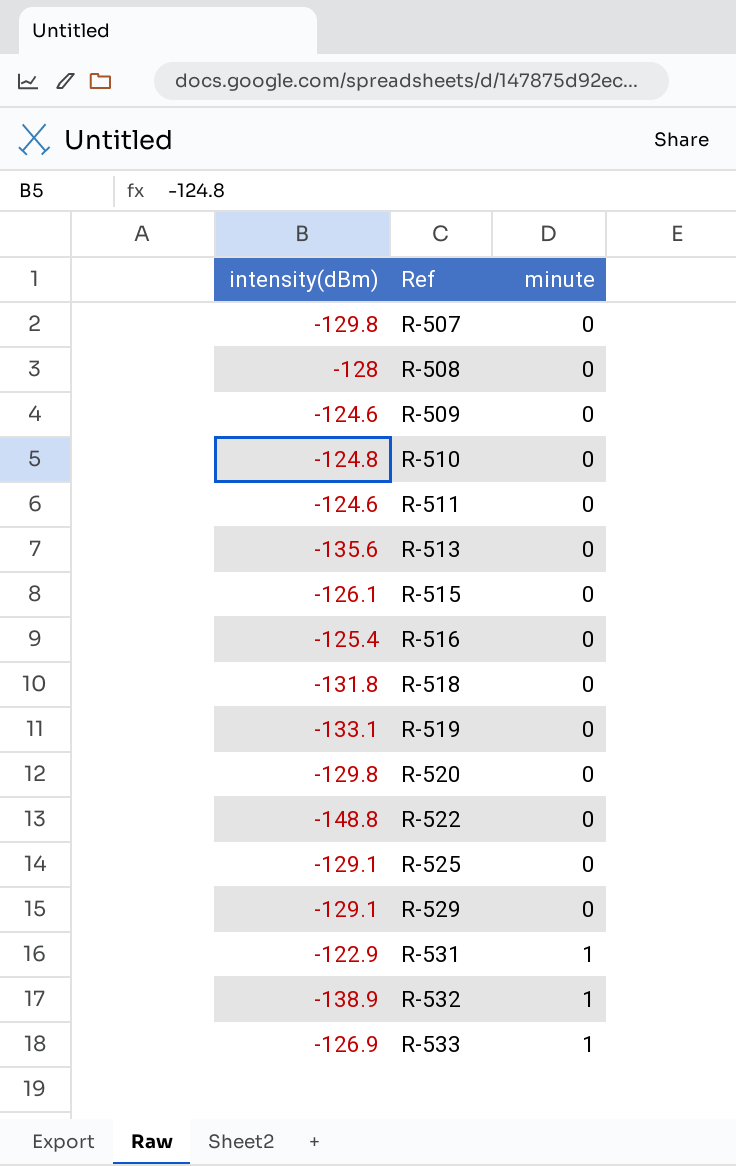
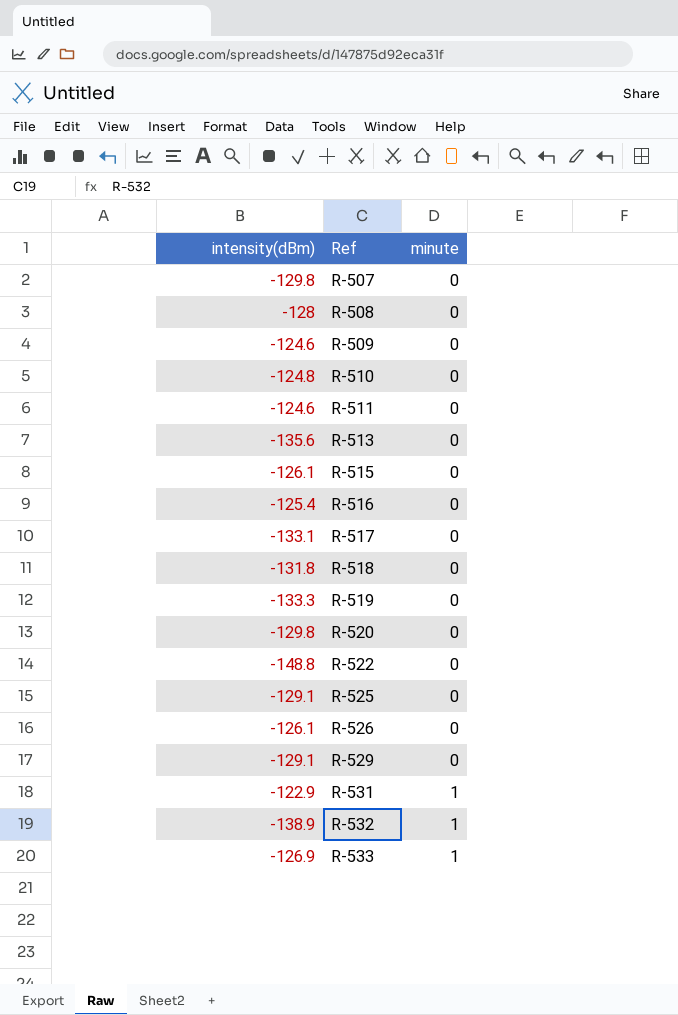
row R-517: none -> -133.1 | 0
R-519 | intensity(dBm): -133.1 -> -133.3
row R-526: none -> -126.1 | 0

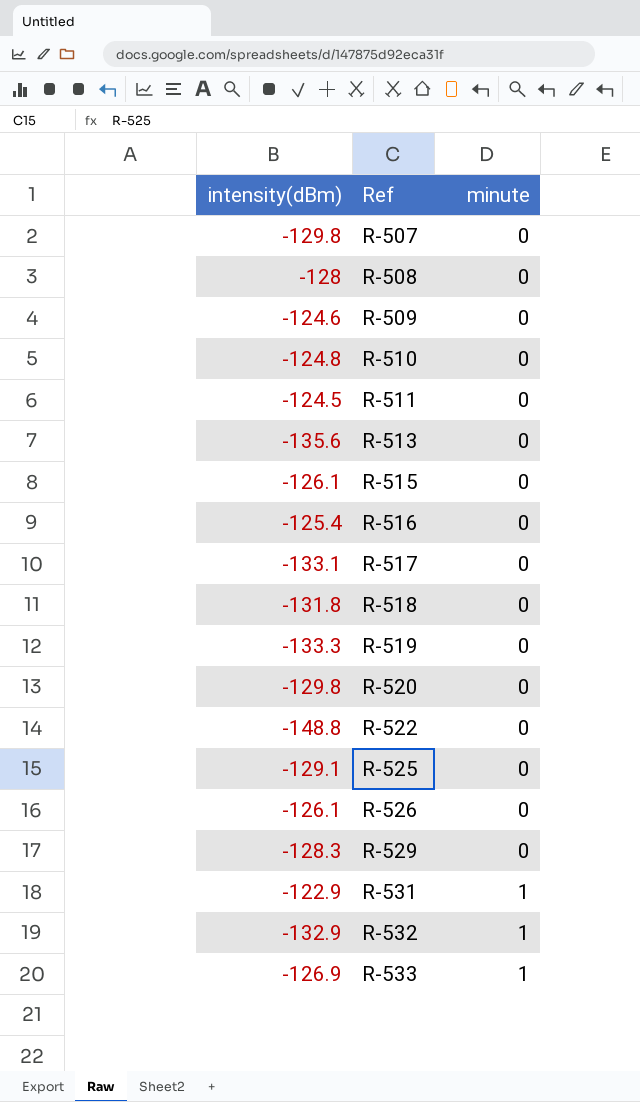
R-511 | intensity(dBm): -124.6 -> -124.5
R-529 | intensity(dBm): -129.1 -> -128.3
R-532 | intensity(dBm): -138.9 -> -132.9

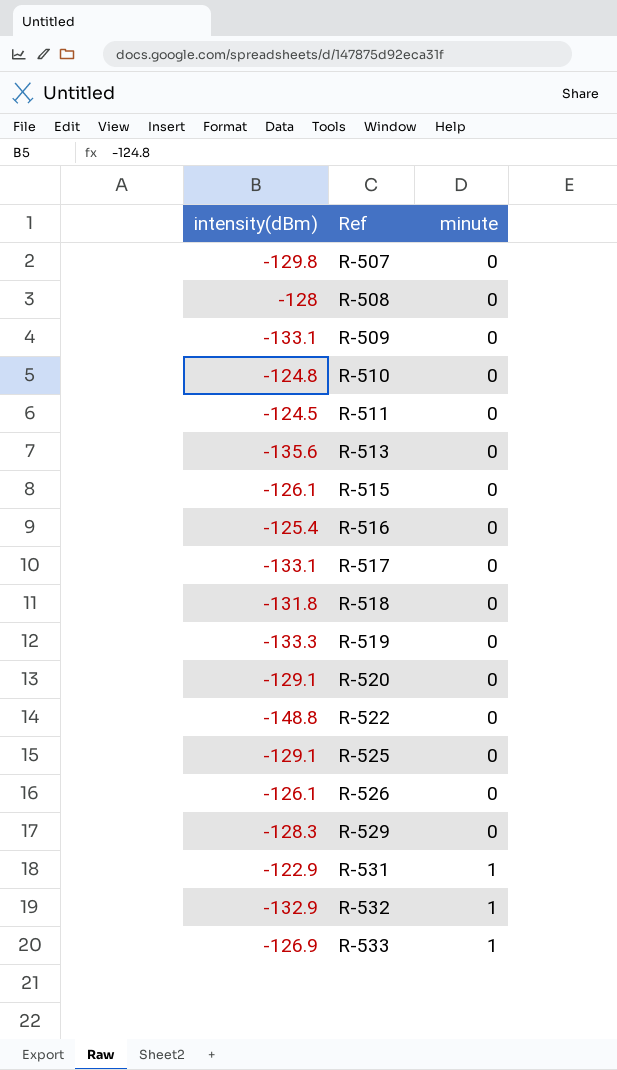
R-509 | intensity(dBm): -124.6 -> -133.1
R-520 | intensity(dBm): -129.8 -> -129.1

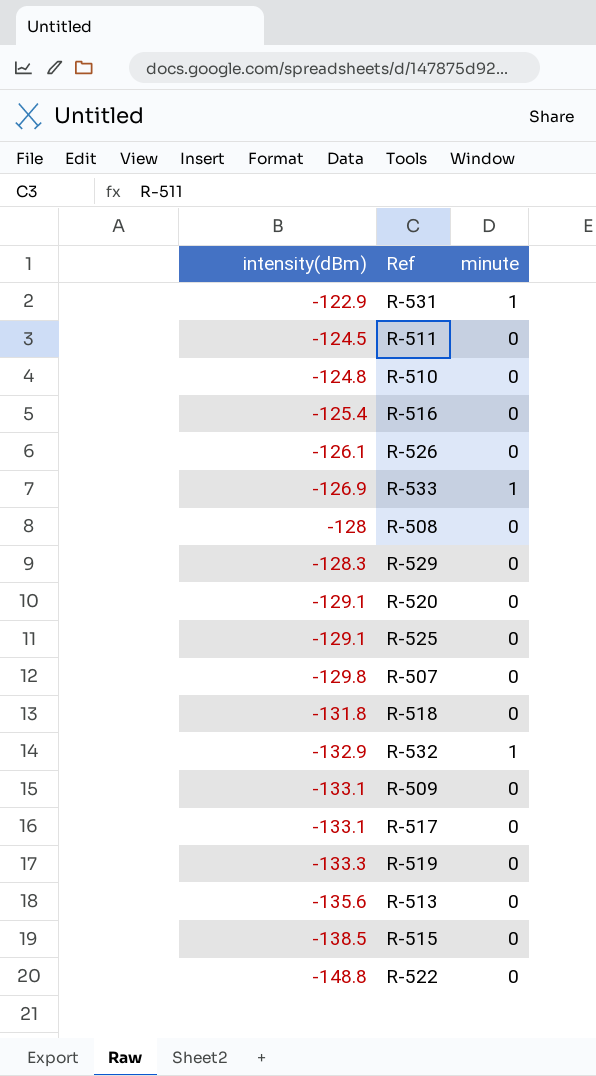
row order: Ref ascending -> intensity(dBm) descending
R-515 | intensity(dBm): -126.1 -> -138.5

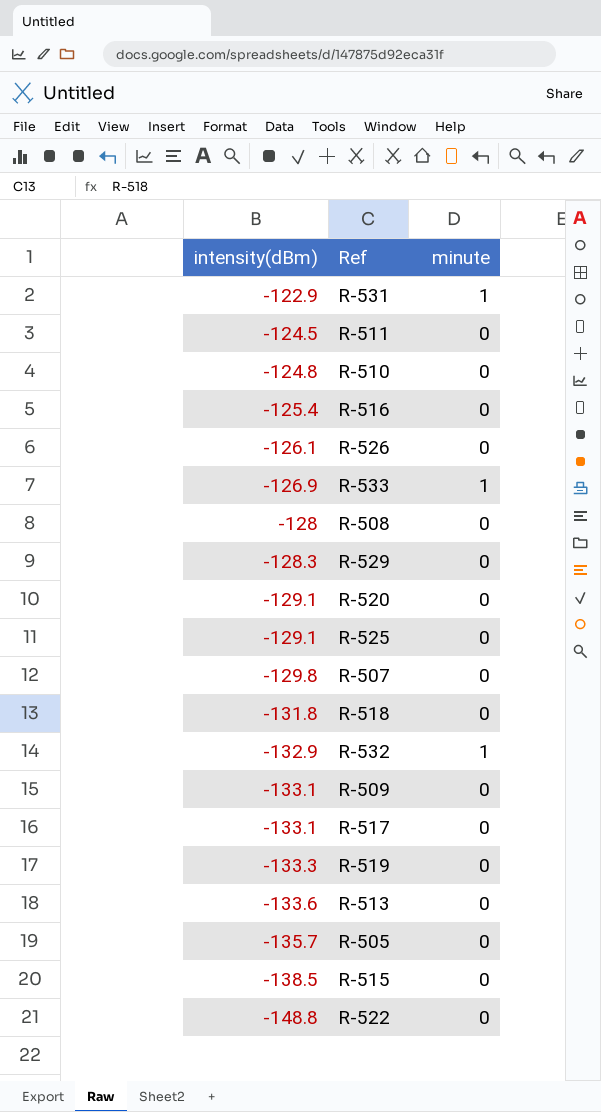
R-513 | intensity(dBm): -135.6 -> -133.6
row R-505: none -> -135.7 | 0

